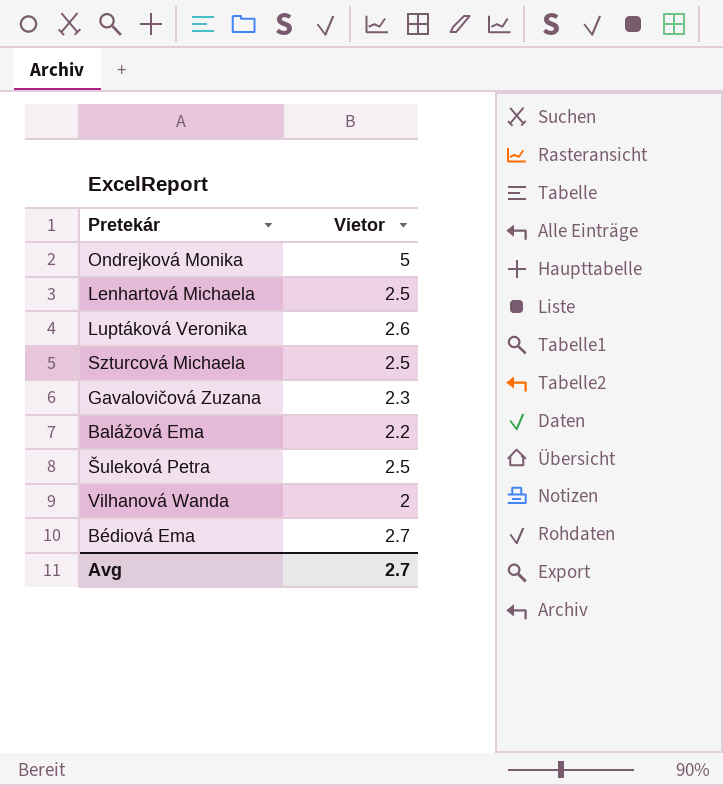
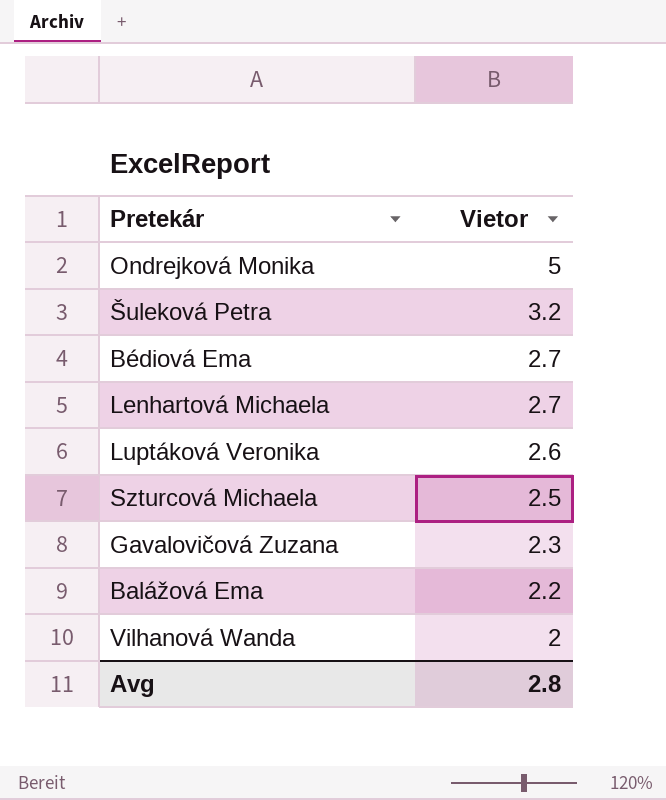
row order: none -> Vietor descending
Šuleková Petra | Vietor: 2.5 -> 3.2
Lenhartová Michaela | Vietor: 2.5 -> 2.7
Avg | Vietor: 2.7 -> 2.8

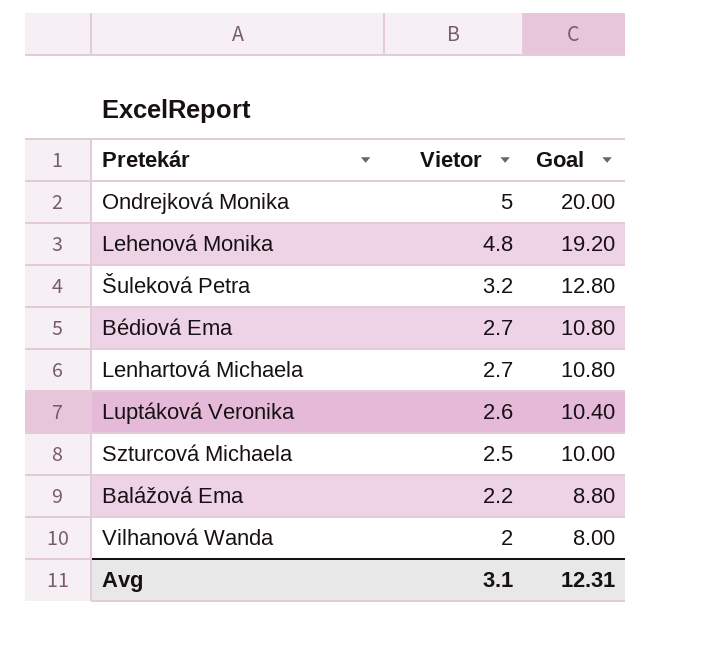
column Goal | formula: none -> [Vietor] * 4
row Gavalovičová Zuzana: 2.3 -> none
row Lehenová Monika: none -> 4.8 | 19.20
Avg | Vietor: 2.8 -> 3.1

